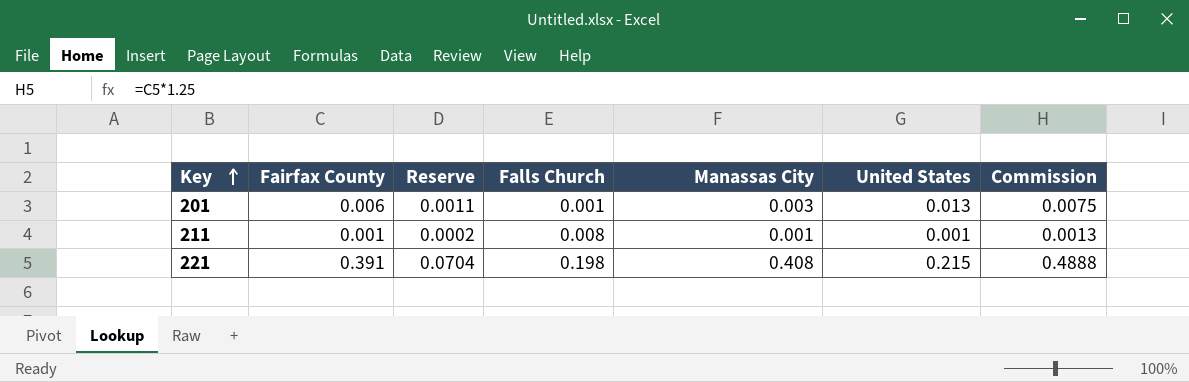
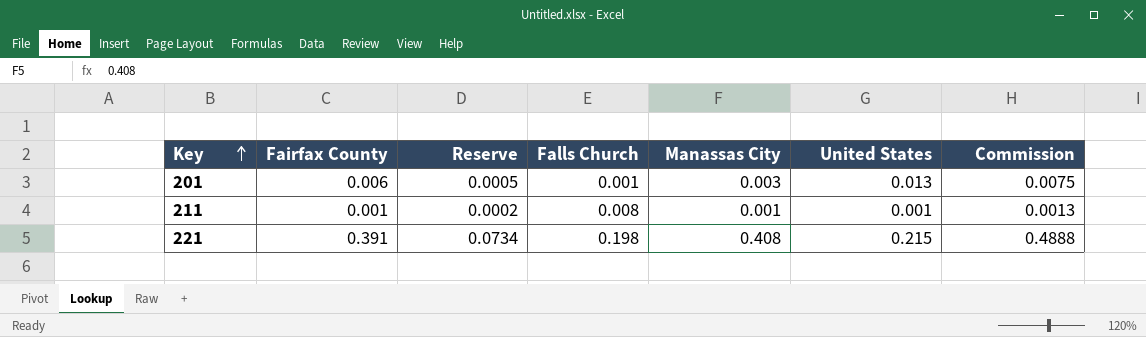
column Reserve | formula: [Fairfax County] * 0.18 -> [Manassas City] * 0.18

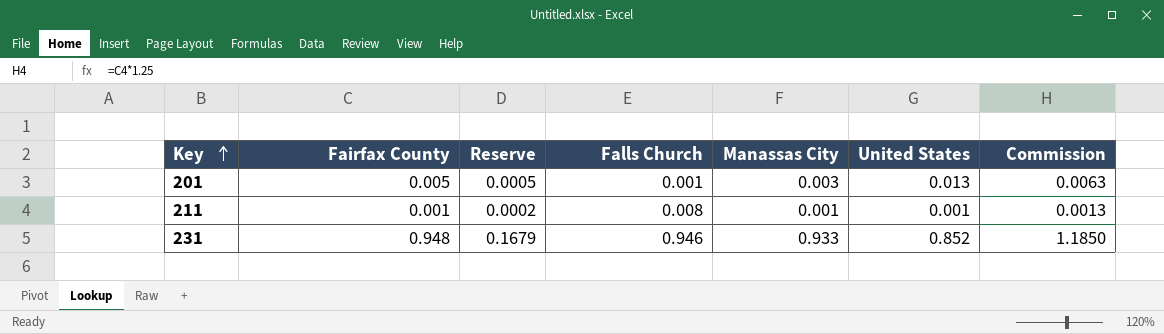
row 221: 0.391 | 0.0734 | 0.198 | 0.408 | 0.215 | 0.4888 -> none
201 | Fairfax County: 0.006 -> 0.005
201 | Commission: 0.0075 -> 0.0063
row 231: none -> 0.948 | 0.1679 | 0.946 | 0.933 | 0.852 | 1.1850

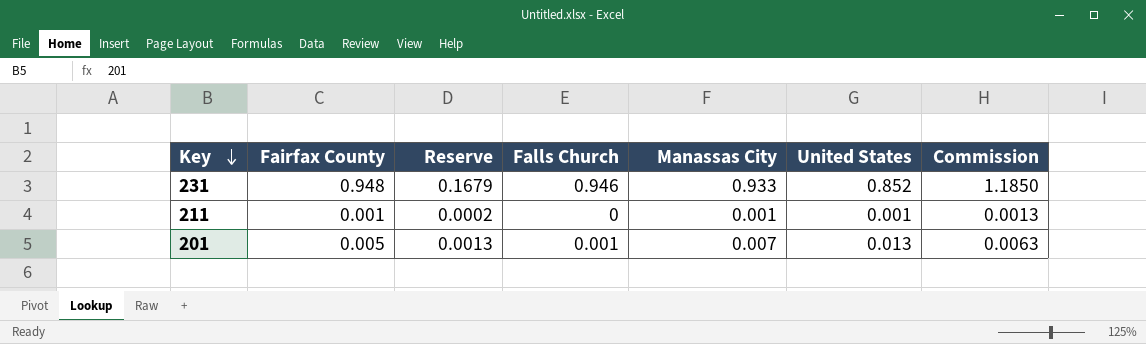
row order: Key ascending -> Key descending
211 | Falls Church: 0.008 -> 0
201 | Reserve: 0.0005 -> 0.0013
201 | Manassas City: 0.003 -> 0.007

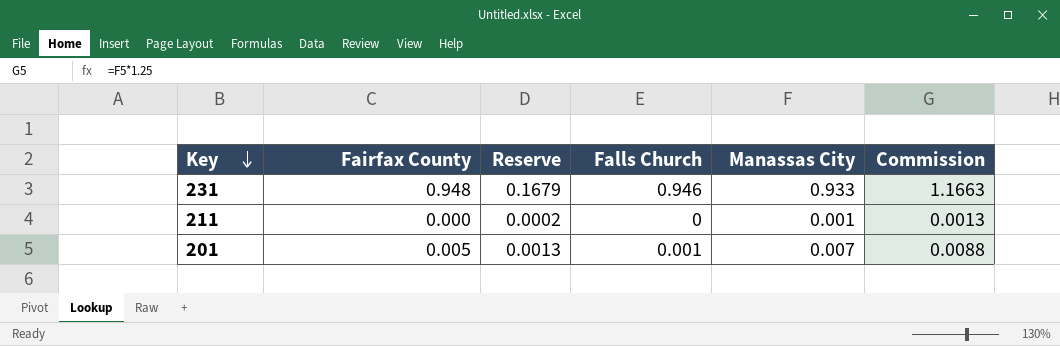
column United States | position: 6 -> none
column Commission | formula: [Fairfax County] * 1.25 -> [Manassas City] * 1.25
211 | Fairfax County: 0.001 -> 0.000

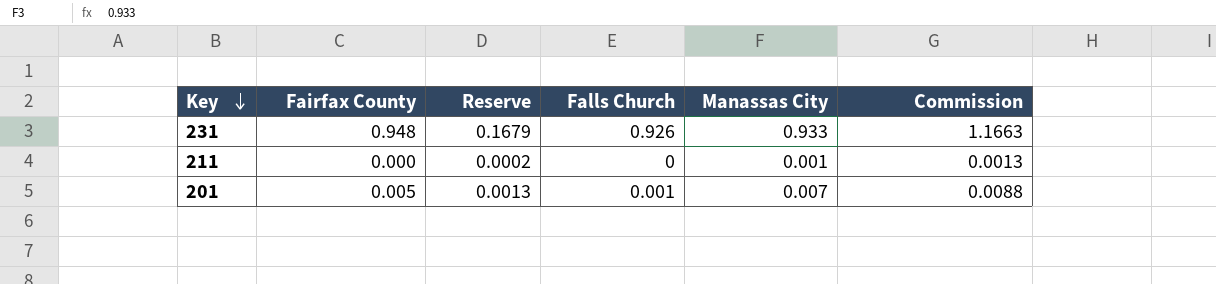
231 | Falls Church: 0.946 -> 0.926

